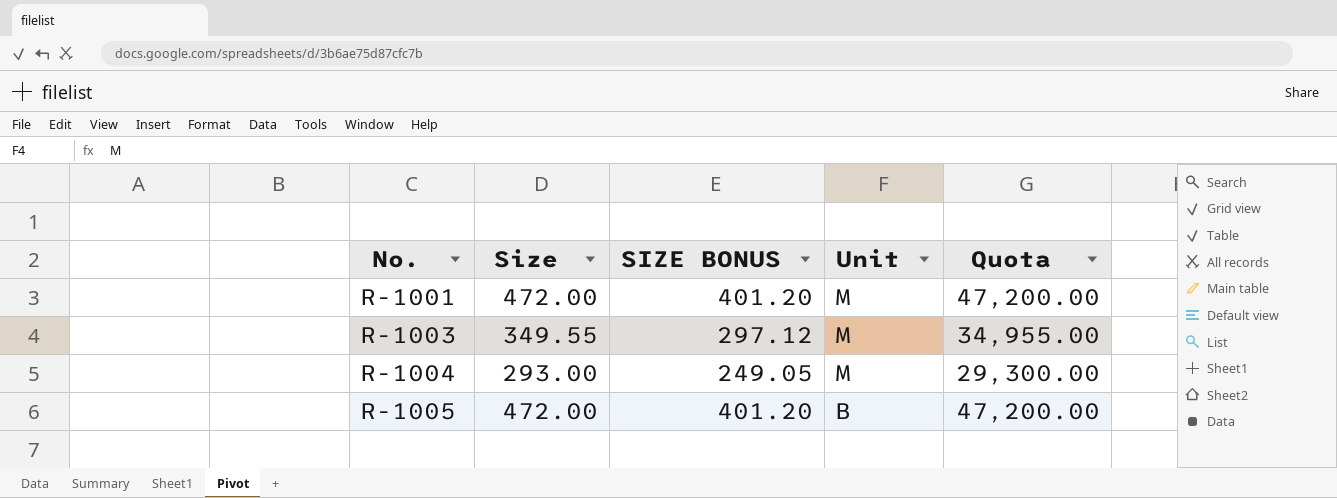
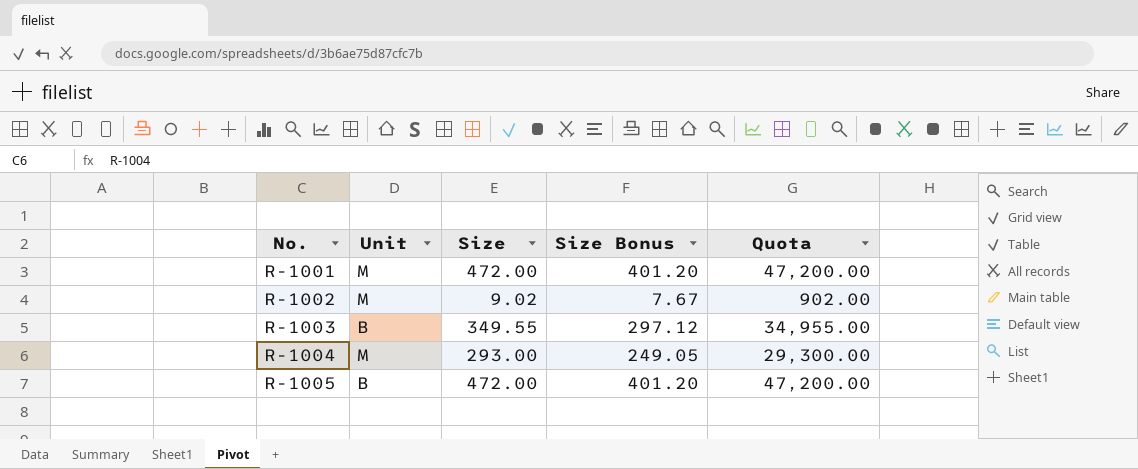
column Unit | position: 4 -> 2
column name: SIZE BONUS -> Size Bonus
row R-1002: none -> M | 9.02 | 7.67 | 902.00
R-1003 | Unit: M -> B

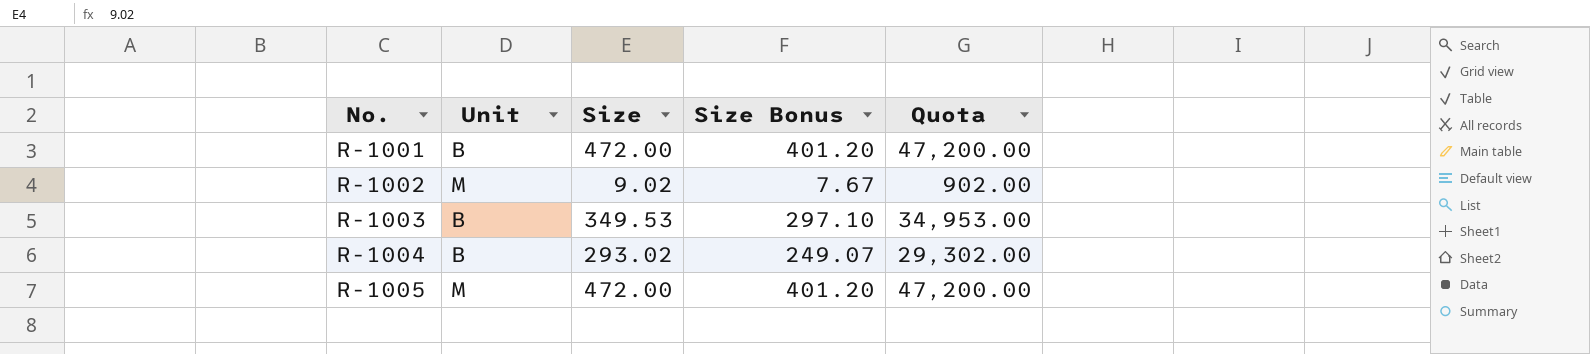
R-1001 | Unit: M -> B
R-1003 | Size: 349.55 -> 349.53
R-1003 | Size Bonus: 297.12 -> 297.10
R-1003 | Quota: 34,955.00 -> 34,953.00
R-1004 | Unit: M -> B
R-1004 | Size: 293.00 -> 293.02
R-1004 | Size Bonus: 249.05 -> 249.07
R-1004 | Quota: 29,300.00 -> 29,302.00
R-1005 | Unit: B -> M

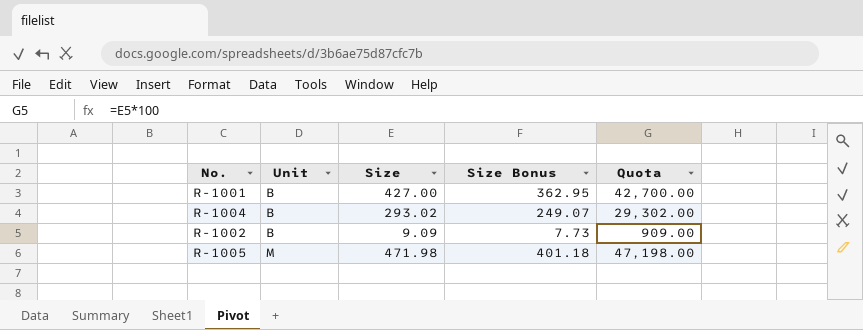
row order: No. ascending -> Unit ascending
row R-1003: B | 349.53 | 297.10 | 34,953.00 -> none
R-1001 | Size: 472.00 -> 427.00
R-1001 | Size Bonus: 401.20 -> 362.95
R-1001 | Quota: 47,200.00 -> 42,700.00
R-1002 | Unit: M -> B
R-1002 | Size: 9.02 -> 9.09
R-1002 | Size Bonus: 7.67 -> 7.73
R-1002 | Quota: 902.00 -> 909.00
R-1005 | Size: 472.00 -> 471.98
R-1005 | Size Bonus: 401.20 -> 401.18
R-1005 | Quota: 47,200.00 -> 47,198.00

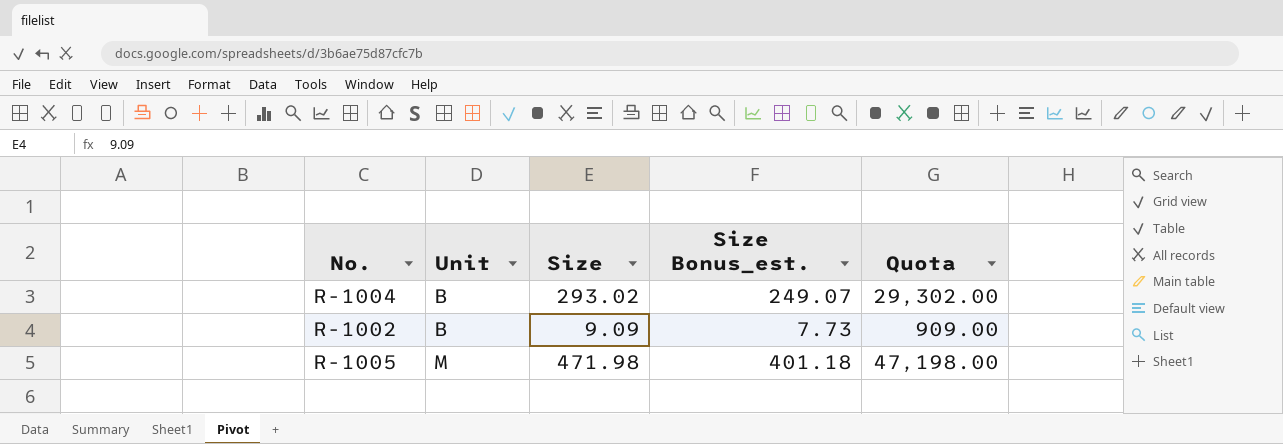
column name: Size Bonus -> Size Bonus_est.
row R-1001: B | 427.00 | 362.95 | 42,700.00 -> none

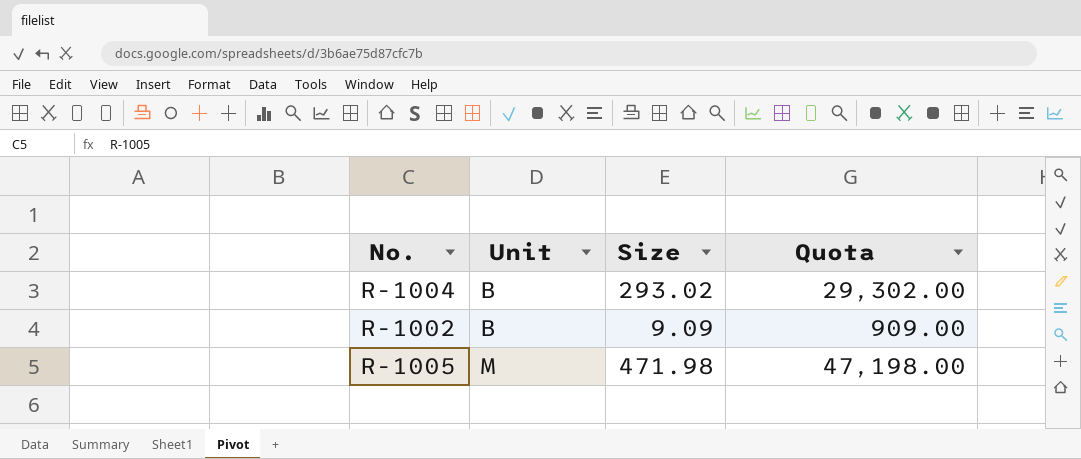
column Size Bonus_est. | formula: [Size] * 0.85 -> none

